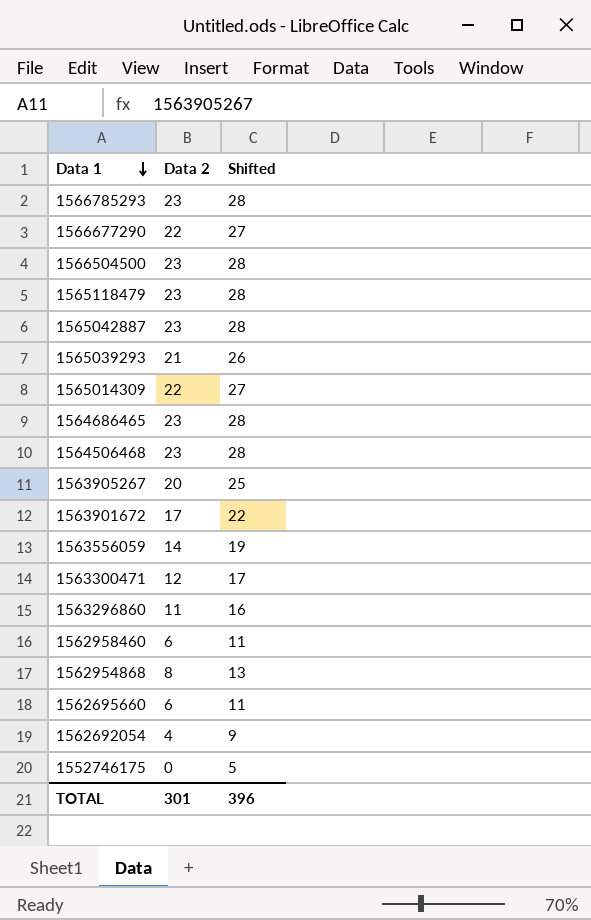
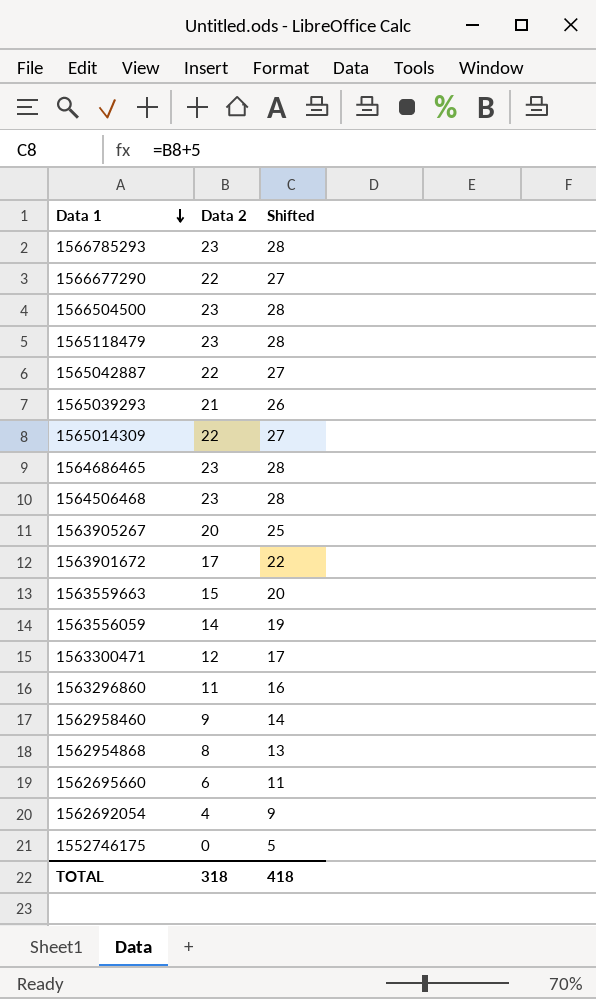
1565042887 | Data 2: 23 -> 22
1565042887 | Shifted: 28 -> 27
row 1563559663: none -> 15 | 20
1562958460 | Data 2: 6 -> 9
1562958460 | Shifted: 11 -> 14
TOTAL | Data 2: 301 -> 318
TOTAL | Shifted: 396 -> 418

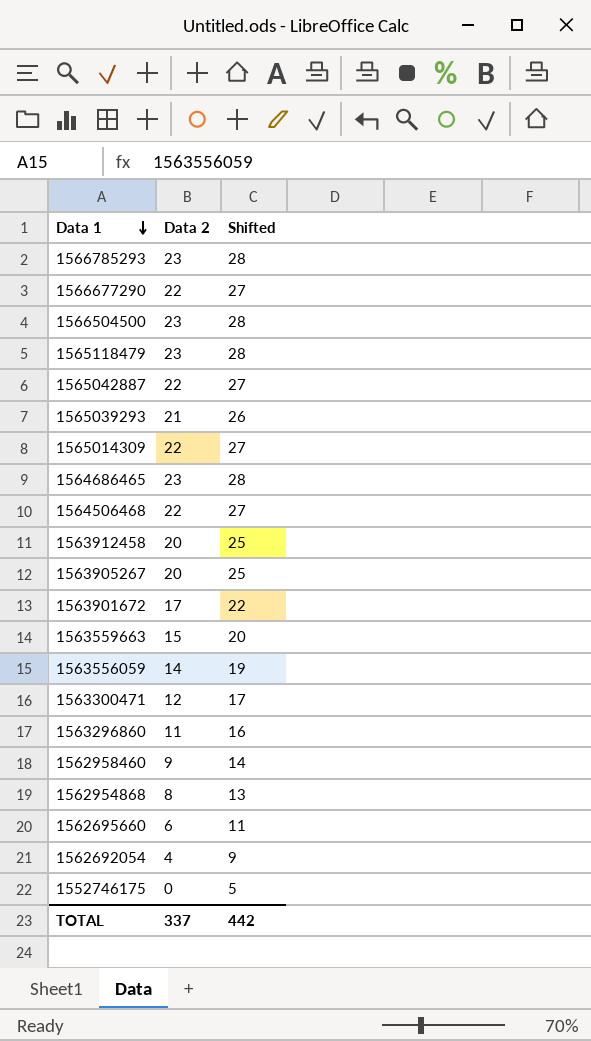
1564506468 | Data 2: 23 -> 22
1564506468 | Shifted: 28 -> 27
row 1563912458: none -> 20 | 25
TOTAL | Data 2: 318 -> 337
TOTAL | Shifted: 418 -> 442

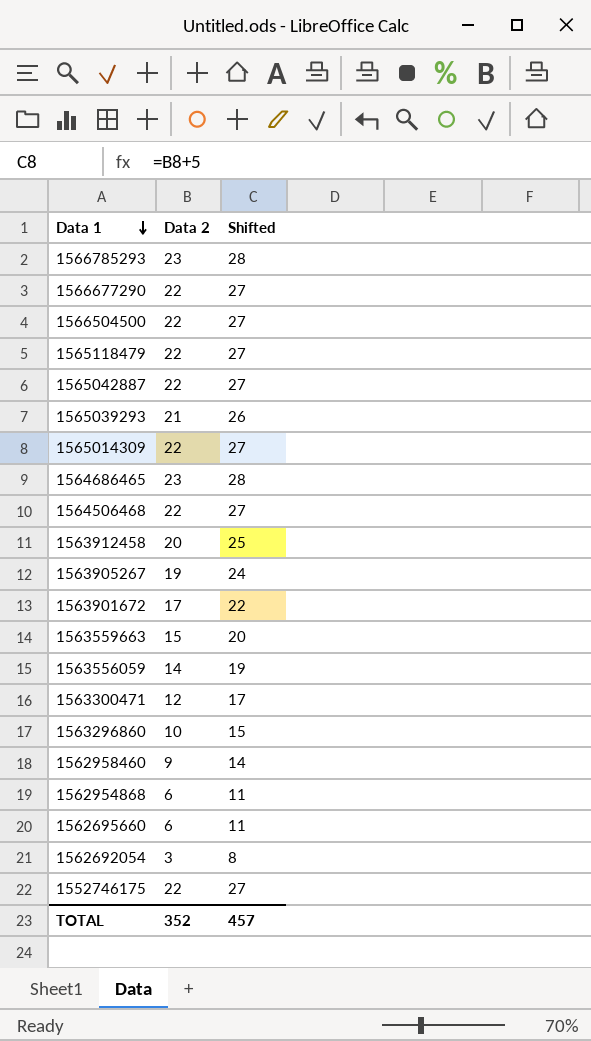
1566504500 | Data 2: 23 -> 22
1566504500 | Shifted: 28 -> 27
1565118479 | Data 2: 23 -> 22
1565118479 | Shifted: 28 -> 27
1563905267 | Data 2: 20 -> 19
1563905267 | Shifted: 25 -> 24
1563296860 | Data 2: 11 -> 10
1563296860 | Shifted: 16 -> 15
1562954868 | Data 2: 8 -> 6
1562954868 | Shifted: 13 -> 11
1562692054 | Data 2: 4 -> 3
1562692054 | Shifted: 9 -> 8
1552746175 | Data 2: 0 -> 22
1552746175 | Shifted: 5 -> 27
TOTAL | Data 2: 337 -> 352
TOTAL | Shifted: 442 -> 457

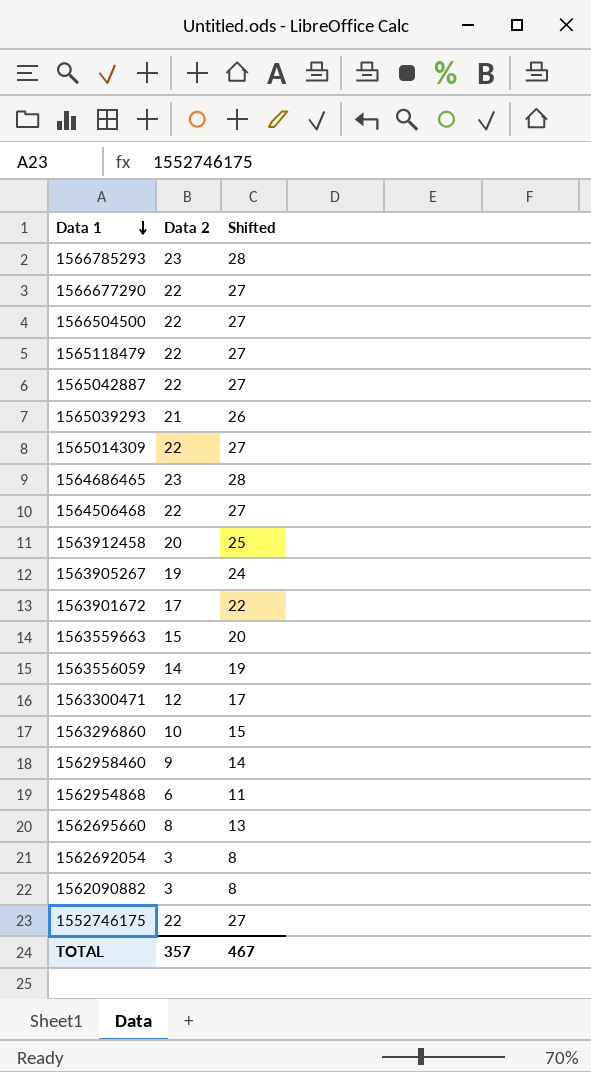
1562695660 | Data 2: 6 -> 8
1562695660 | Shifted: 11 -> 13
row 1562090882: none -> 3 | 8
TOTAL | Data 2: 352 -> 357
TOTAL | Shifted: 457 -> 467

